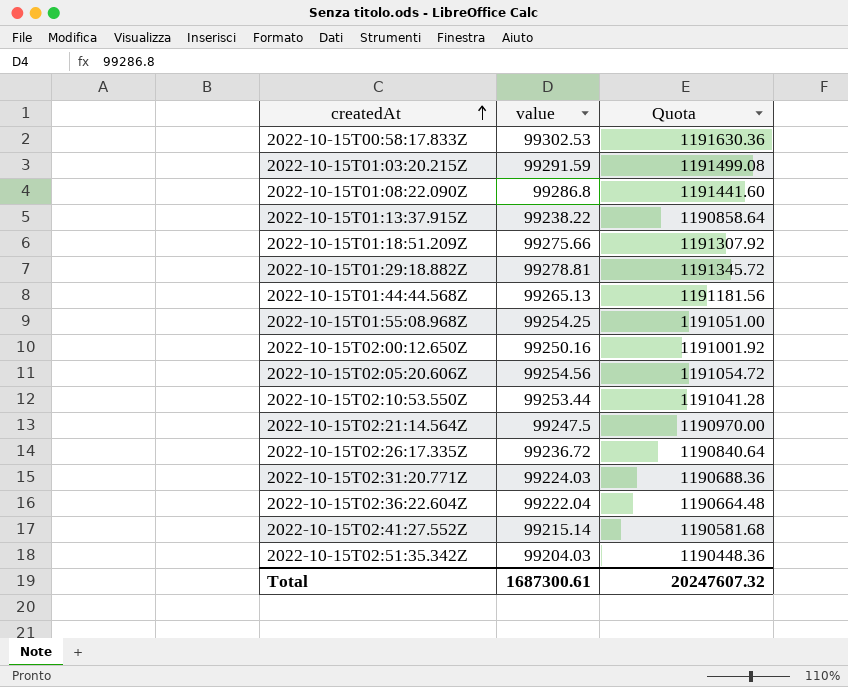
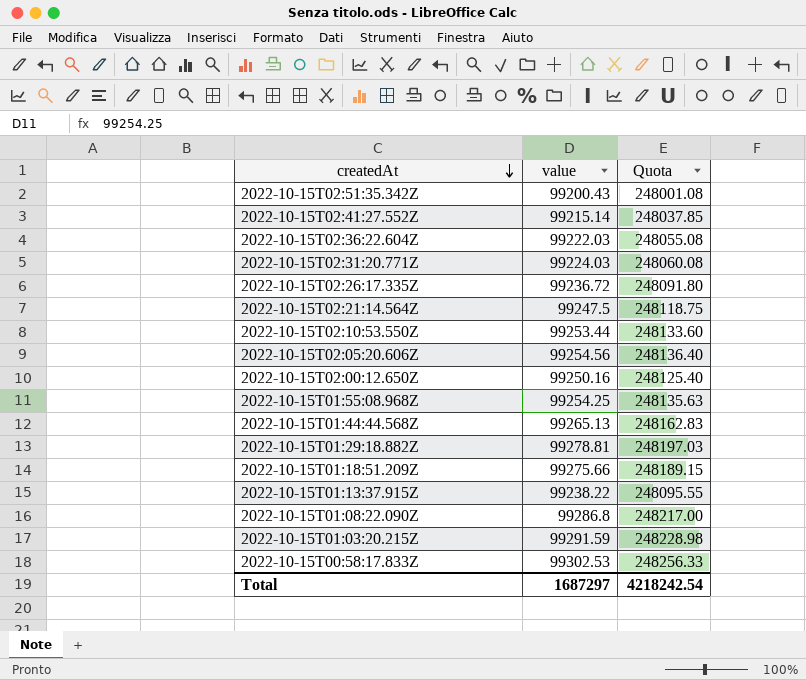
row order: createdAt ascending -> createdAt descending
column Quota | formula: [value] * 12 -> [value] * 2.5
2022-10-15T02:51:35.342Z | value: 99204.03 -> 99200.43
2022-10-15T02:36:22.604Z | value: 99222.04 -> 99222.03
Total | value: 1687300.61 -> 1687297
Total | Quota: 20247607.32 -> 4218242.54

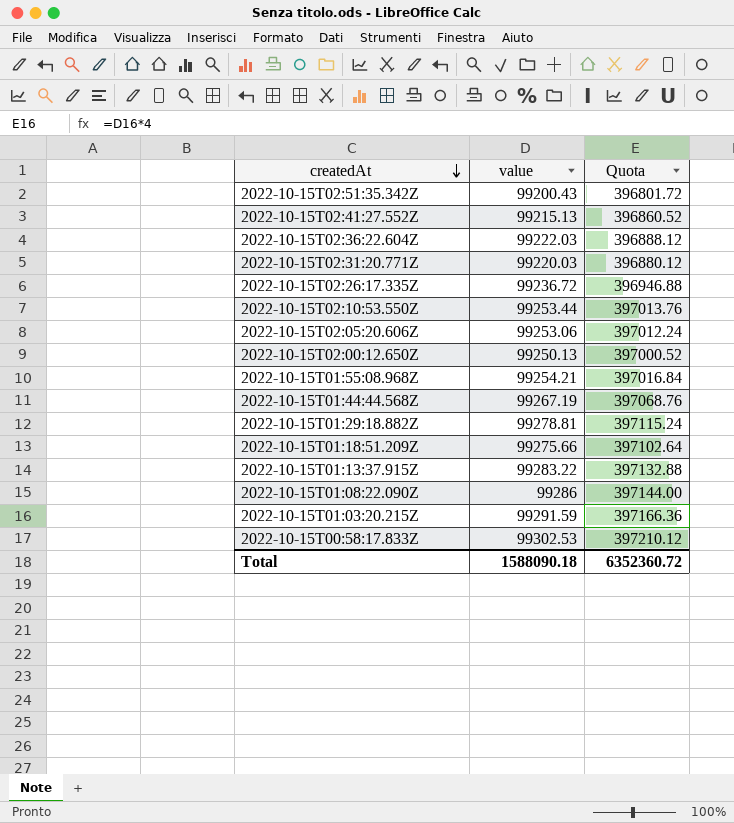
column Quota | formula: [value] * 2.5 -> [value] * 4
row 2022-10-15T02:21:14.564Z: 99247.5 | 248118.75 -> none
2022-10-15T02:41:27.552Z | value: 99215.14 -> 99215.13
2022-10-15T02:31:20.771Z | value: 99224.03 -> 99220.03
2022-10-15T02:05:20.606Z | value: 99254.56 -> 99253.06
2022-10-15T02:00:12.650Z | value: 99250.16 -> 99250.13
2022-10-15T01:55:08.968Z | value: 99254.25 -> 99254.21
2022-10-15T01:44:44.568Z | value: 99265.13 -> 99267.19
2022-10-15T01:13:37.915Z | value: 99238.22 -> 99283.22
2022-10-15T01:08:22.090Z | value: 99286.8 -> 99286
Total | value: 1687297 -> 1588090.18
Total | Quota: 4218242.54 -> 6352360.72

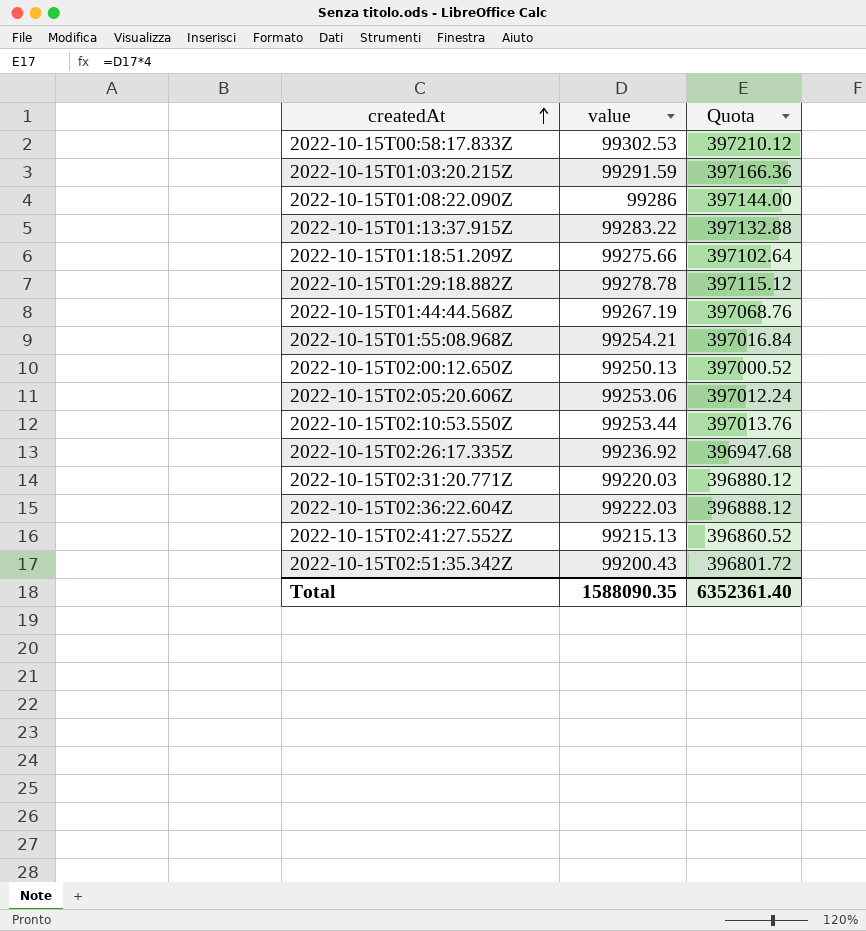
row order: createdAt descending -> createdAt ascending
2022-10-15T01:29:18.882Z | value: 99278.81 -> 99278.78
2022-10-15T01:29:18.882Z | Quota: 397115.24 -> 397115.12
2022-10-15T02:26:17.335Z | value: 99236.72 -> 99236.92
2022-10-15T02:26:17.335Z | Quota: 396946.88 -> 396947.68
Total | value: 1588090.18 -> 1588090.35
Total | Quota: 6352360.72 -> 6352361.40

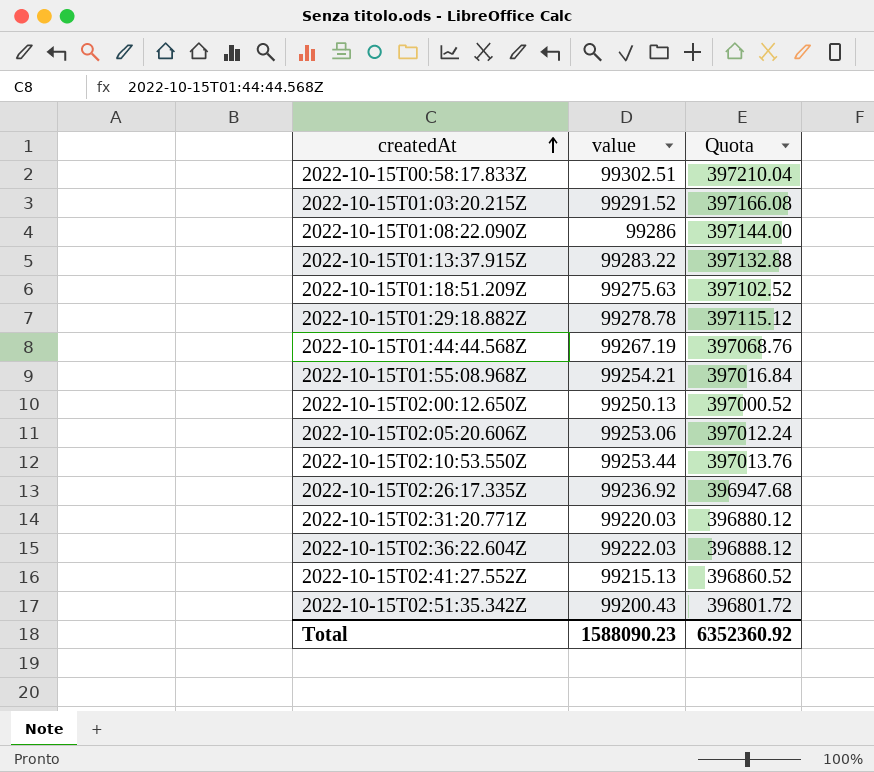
2022-10-15T00:58:17.833Z | value: 99302.53 -> 99302.51
2022-10-15T00:58:17.833Z | Quota: 397210.12 -> 397210.04
2022-10-15T01:03:20.215Z | value: 99291.59 -> 99291.52
2022-10-15T01:03:20.215Z | Quota: 397166.36 -> 397166.08
2022-10-15T01:18:51.209Z | value: 99275.66 -> 99275.63
2022-10-15T01:18:51.209Z | Quota: 397102.64 -> 397102.52
Total | value: 1588090.35 -> 1588090.23
Total | Quota: 6352361.40 -> 6352360.92

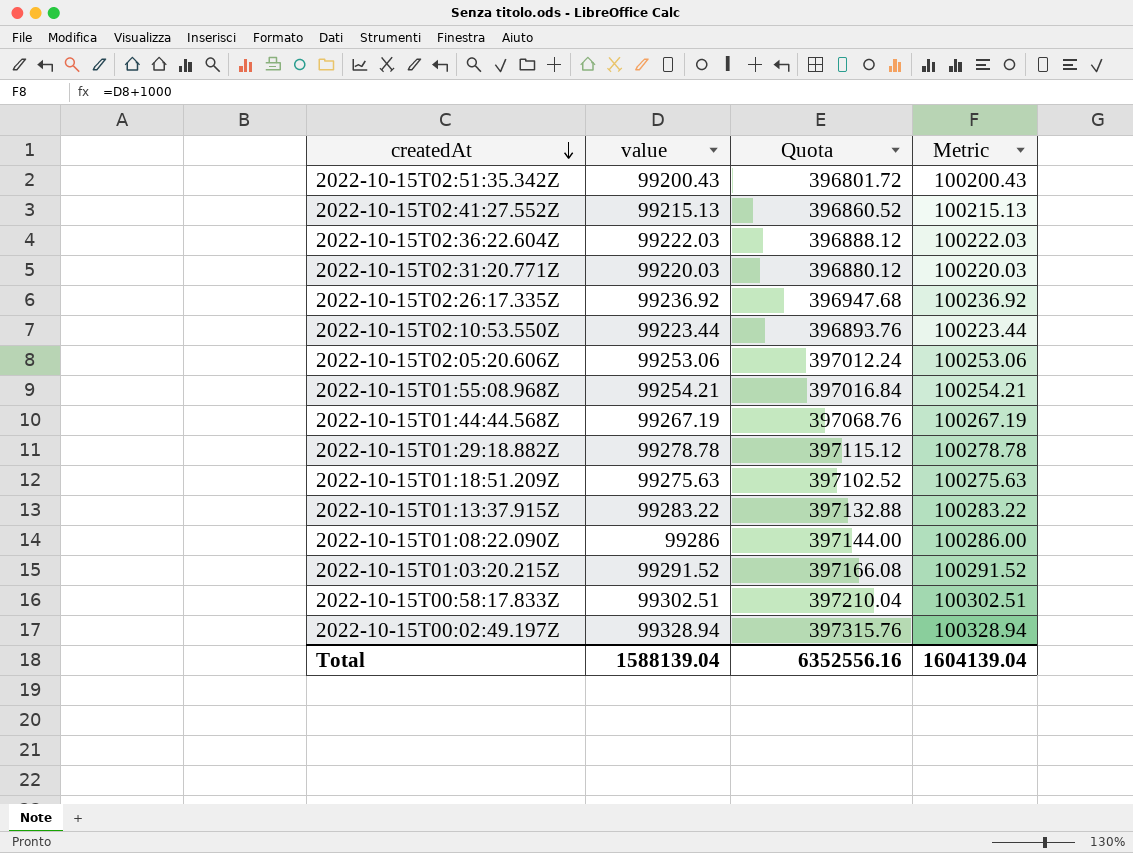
row order: createdAt ascending -> createdAt descending
column Metric | formula: none -> [value] + 1000
row 2022-10-15T02:00:12.650Z: 99250.13 | 397000.52 -> none
2022-10-15T02:10:53.550Z | value: 99253.44 -> 99223.44
2022-10-15T02:10:53.550Z | Quota: 397013.76 -> 396893.76
row 2022-10-15T00:02:49.197Z: none -> 99328.94 | 397315.76 | 100328.94
Total | value: 1588090.23 -> 1588139.04
Total | Quota: 6352360.92 -> 6352556.16

